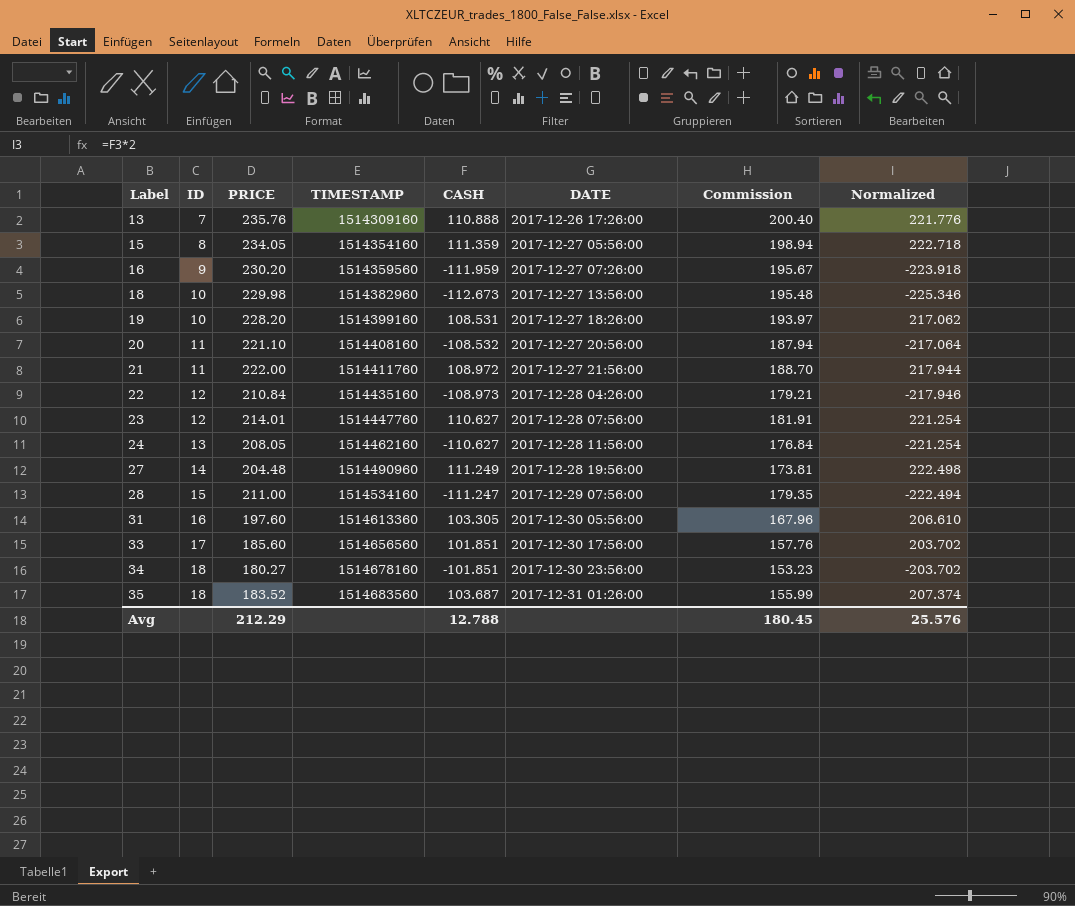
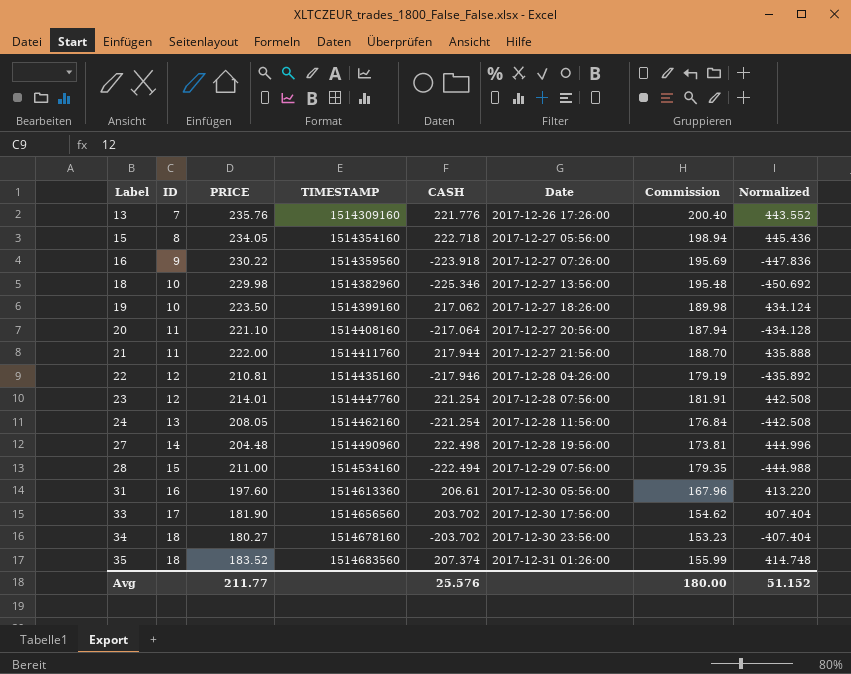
column name: DATE -> Date
13 | CASH: 110.888 -> 221.776
13 | Normalized: 221.776 -> 443.552
15 | CASH: 111.359 -> 222.718
15 | Normalized: 222.718 -> 445.436
16 | PRICE: 230.20 -> 230.22
16 | CASH: -111.959 -> -223.918
16 | Commission: 195.67 -> 195.69
16 | Normalized: -223.918 -> -447.836
18 | CASH: -112.673 -> -225.346
18 | Normalized: -225.346 -> -450.692
19 | PRICE: 228.20 -> 223.50
19 | CASH: 108.531 -> 217.062
19 | Commission: 193.97 -> 189.98
19 | Normalized: 217.062 -> 434.124
20 | CASH: -108.532 -> -217.064
20 | Normalized: -217.064 -> -434.128
21 | CASH: 108.972 -> 217.944
21 | Normalized: 217.944 -> 435.888
22 | PRICE: 210.84 -> 210.81
22 | CASH: -108.973 -> -217.946
22 | Commission: 179.21 -> 179.19
22 | Normalized: -217.946 -> -435.892
23 | CASH: 110.627 -> 221.254
23 | Normalized: 221.254 -> 442.508
24 | CASH: -110.627 -> -221.254
24 | Normalized: -221.254 -> -442.508
27 | CASH: 111.249 -> 222.498
27 | Normalized: 222.498 -> 444.996
28 | CASH: -111.247 -> -222.494
28 | Normalized: -222.494 -> -444.988
31 | CASH: 103.305 -> 206.61
31 | Normalized: 206.610 -> 413.220
33 | PRICE: 185.60 -> 181.90
33 | CASH: 101.851 -> 203.702
33 | Commission: 157.76 -> 154.62
33 | Normalized: 203.702 -> 407.404
34 | CASH: -101.851 -> -203.702
34 | Normalized: -203.702 -> -407.404
35 | CASH: 103.687 -> 207.374
35 | Normalized: 207.374 -> 414.748
Avg | PRICE: 212.29 -> 211.77
Avg | CASH: 12.788 -> 25.576
Avg | Commission: 180.45 -> 180.00
Avg | Normalized: 25.576 -> 51.152

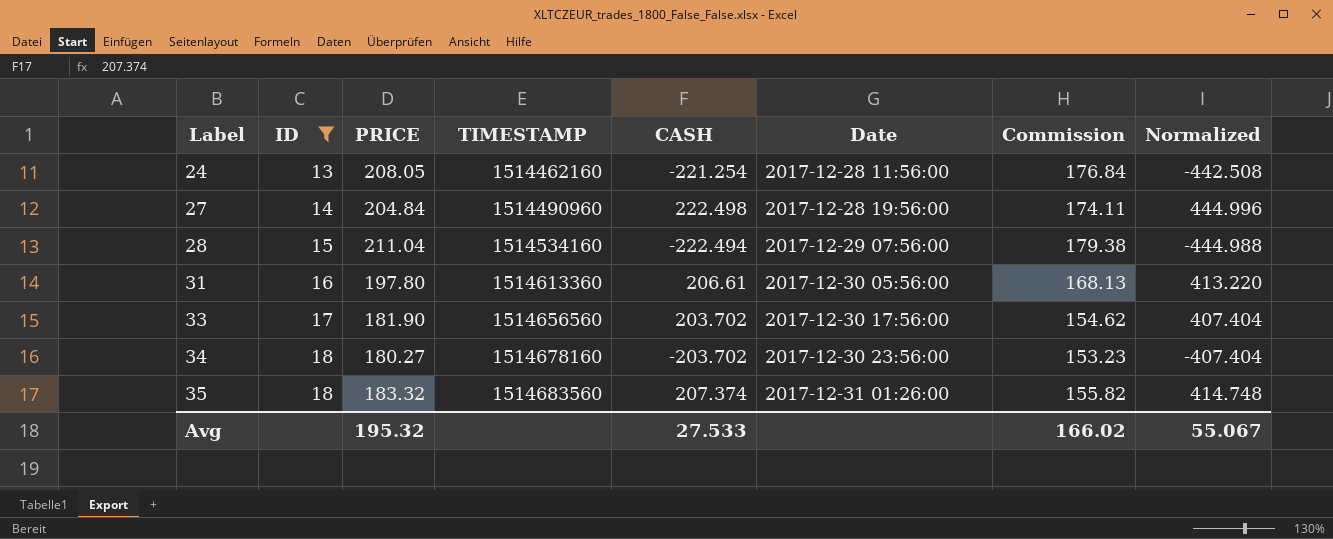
filter: none -> ID >= 13
27 | PRICE: 204.48 -> 204.84
27 | Commission: 173.81 -> 174.11
28 | PRICE: 211.00 -> 211.04
28 | Commission: 179.35 -> 179.38
31 | PRICE: 197.60 -> 197.80
31 | Commission: 167.96 -> 168.13
35 | PRICE: 183.52 -> 183.32
35 | Commission: 155.99 -> 155.82
Avg | PRICE: 211.77 -> 195.32
Avg | CASH: 25.576 -> 27.533
Avg | Commission: 180.00 -> 166.02
Avg | Normalized: 51.152 -> 55.067

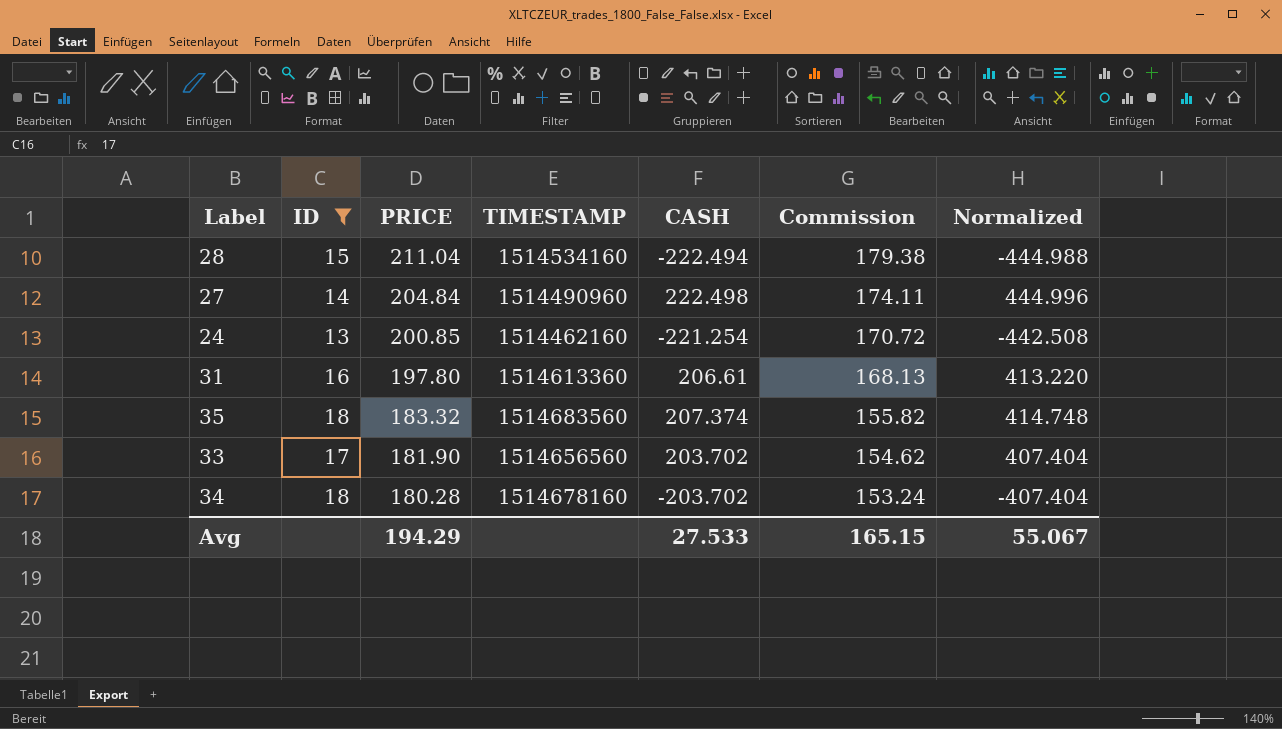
row order: Label ascending -> PRICE descending
column Date | position: 6 -> none
24 | PRICE: 208.05 -> 200.85
24 | Commission: 176.84 -> 170.72
34 | PRICE: 180.27 -> 180.28
34 | Commission: 153.23 -> 153.24
Avg | PRICE: 195.32 -> 194.29
Avg | Commission: 166.02 -> 165.15

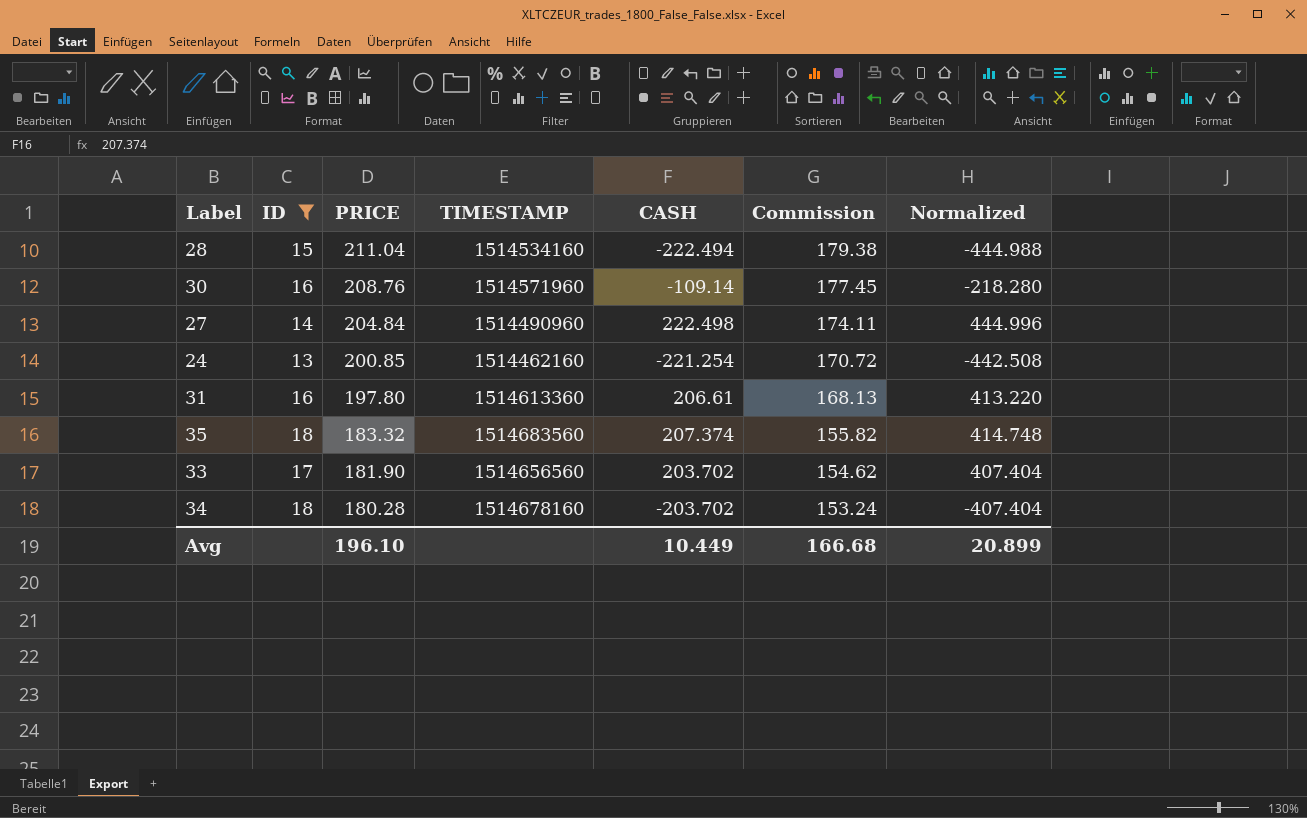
row 30: none -> 16 | 208.76 | 1514571960 | -109.14 | 177.45 | -218.280
Avg | PRICE: 194.29 -> 196.10
Avg | CASH: 27.533 -> 10.449
Avg | Commission: 165.15 -> 166.68
Avg | Normalized: 55.067 -> 20.899

